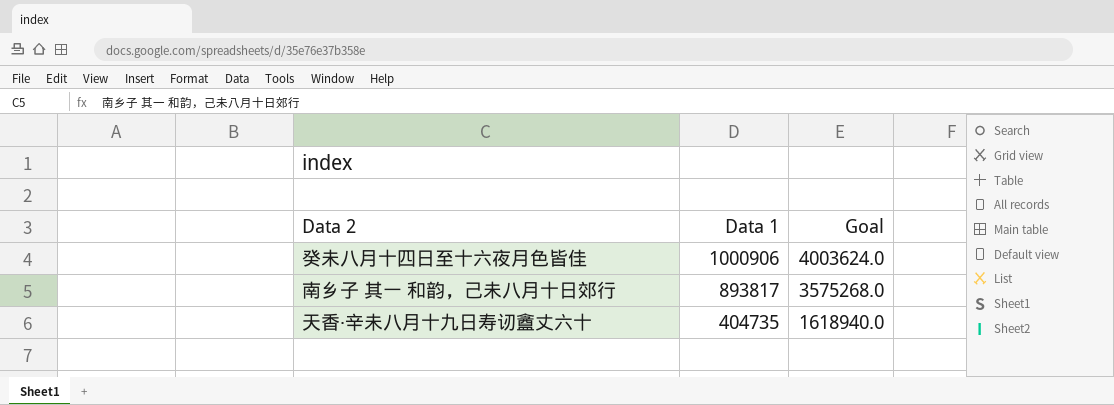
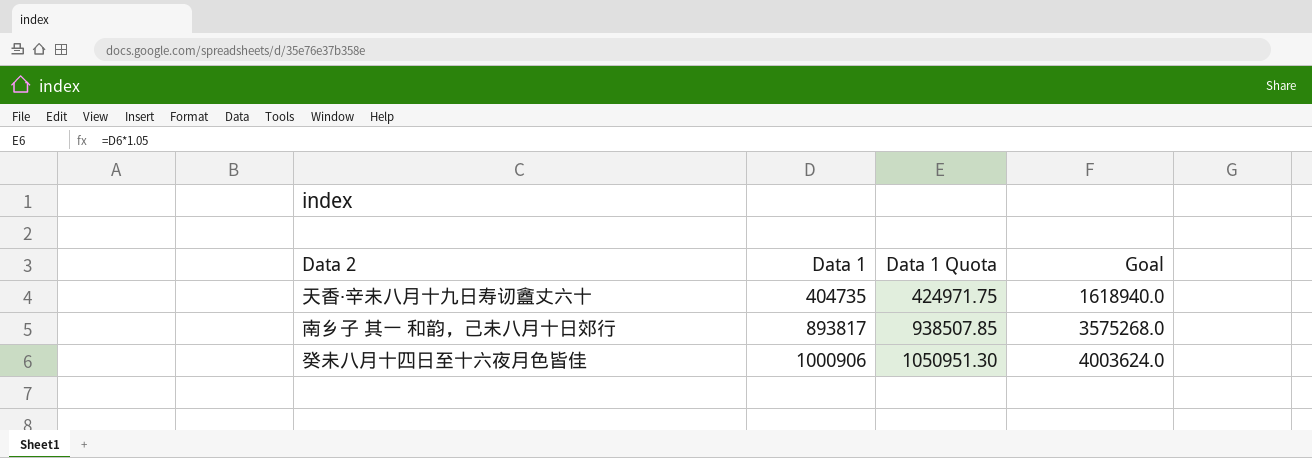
row order: Data 1 descending -> Data 1 ascending
column Data 1 Quota | formula: none -> [Data 1] * 1.05

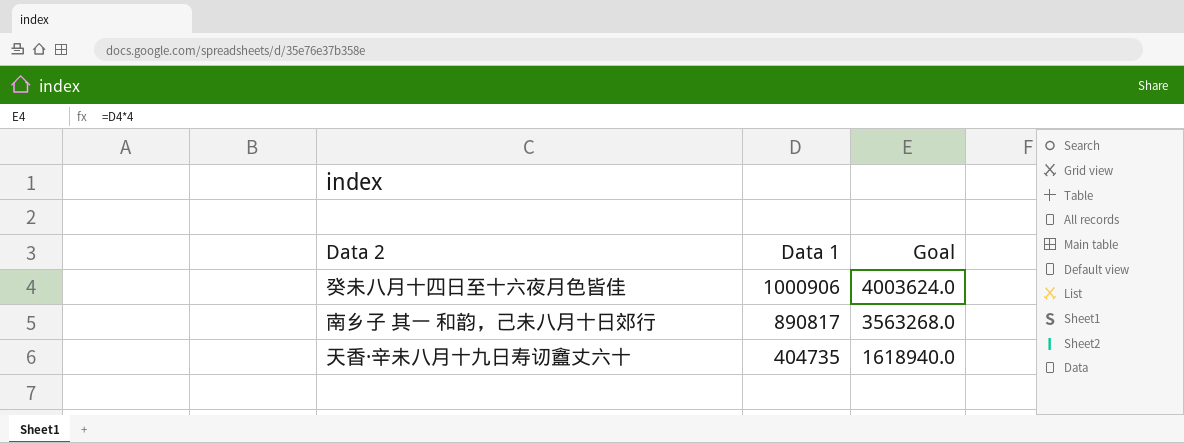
row order: Data 1 ascending -> Data 1 descending
column Data 1 Quota | formula: [Data 1] * 1.05 -> none
南乡子 其一 和韵，己未八月十日郊行 | Data 1: 893817 -> 890817
南乡子 其一 和韵，己未八月十日郊行 | Goal: 3575268.0 -> 3563268.0

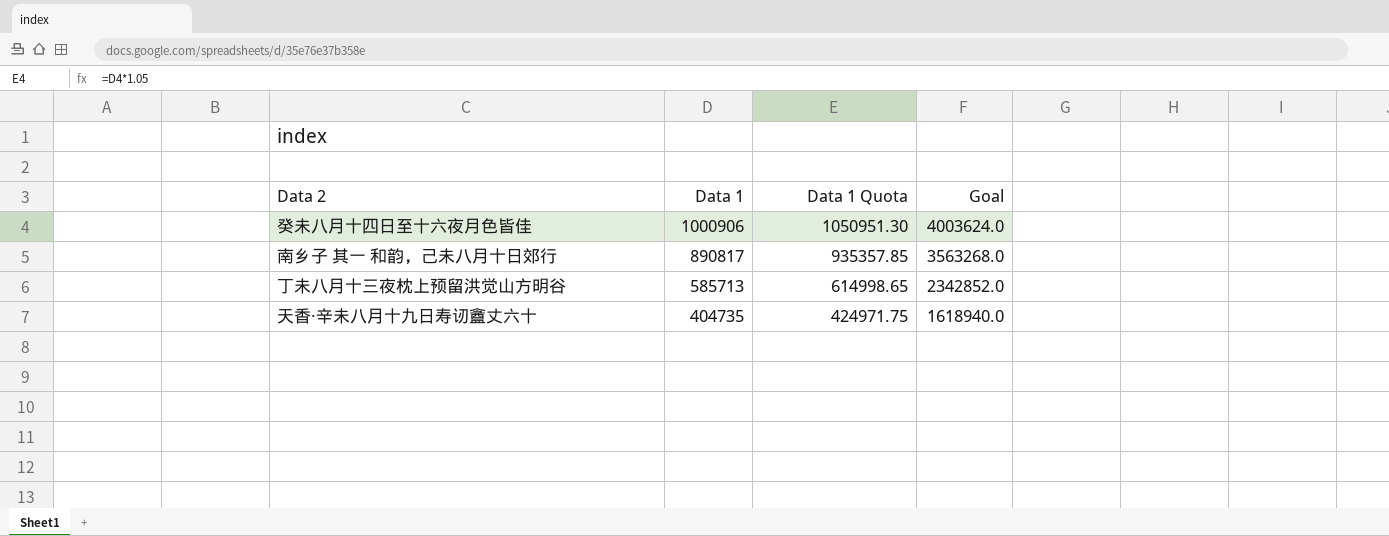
column Data 1 Quota | formula: none -> [Data 1] * 1.05
row 丁未八月十三夜枕上预留洪觉山方明谷: none -> 585713 | 614998.65 | 2342852.0

